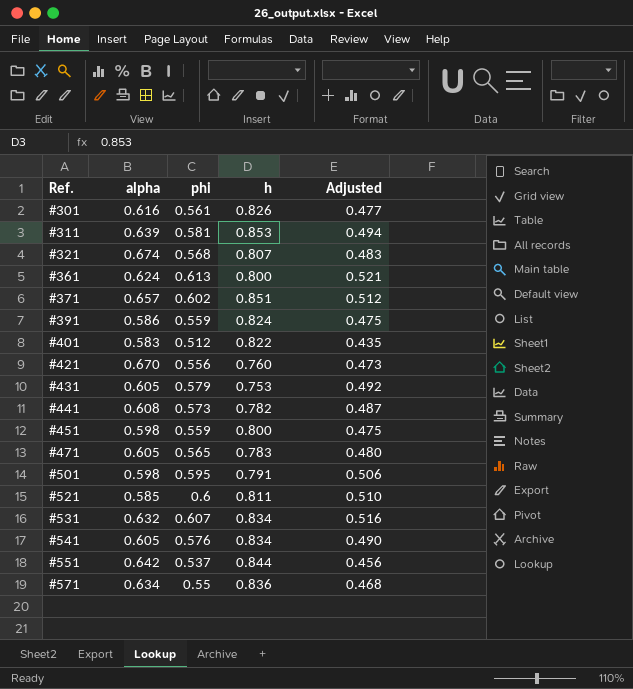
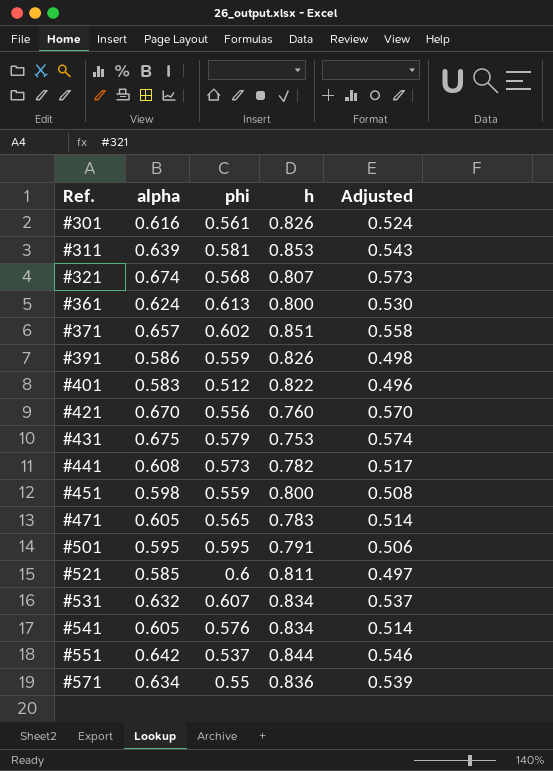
column Adjusted | formula: [phi] * 0.85 -> [alpha] * 0.85
#391 | h: 0.824 -> 0.826
#431 | alpha: 0.605 -> 0.675
#501 | alpha: 0.598 -> 0.595

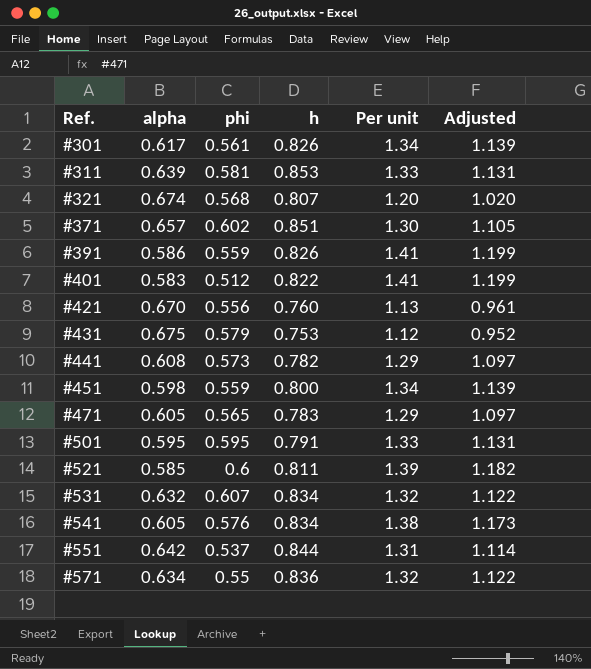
column Per unit | formula: none -> [h] / [alpha]
column Adjusted | formula: [alpha] * 0.85 -> [Per unit] * 0.85
row #361: 0.624 | 0.613 | 0.800 | 0.530 -> none
#301 | alpha: 0.616 -> 0.617

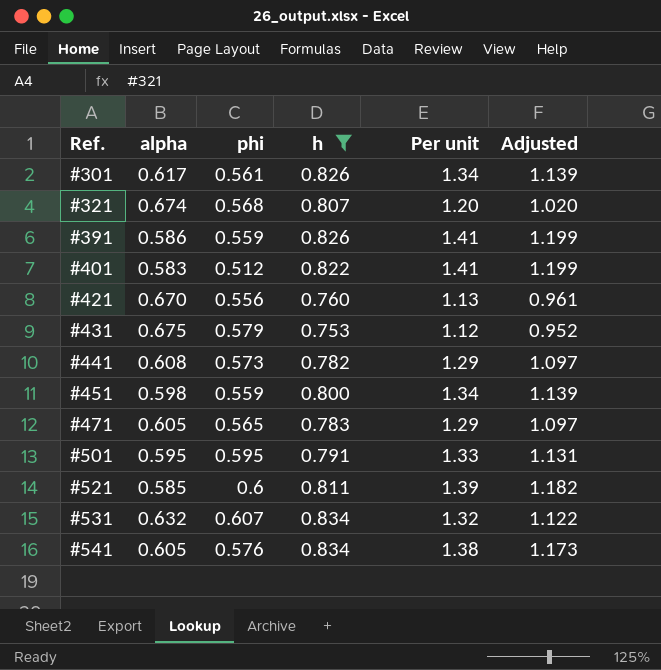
filter: none -> h <= 0.834

